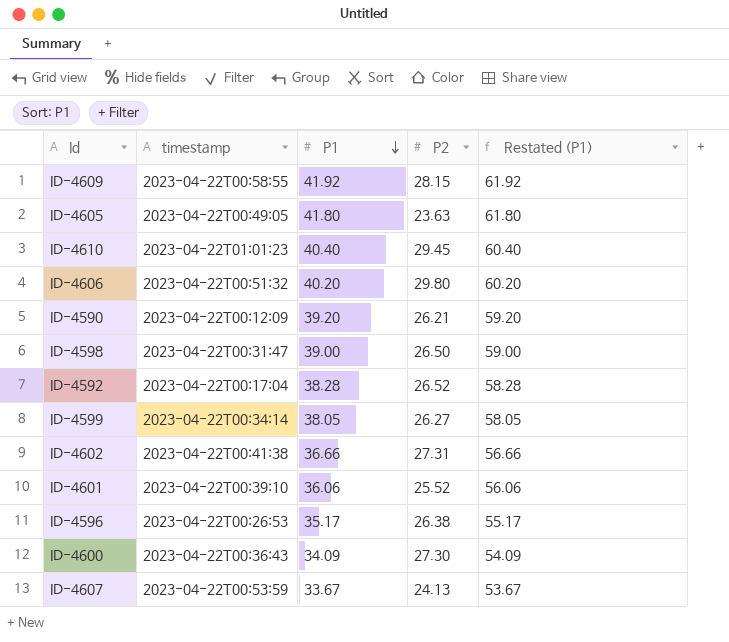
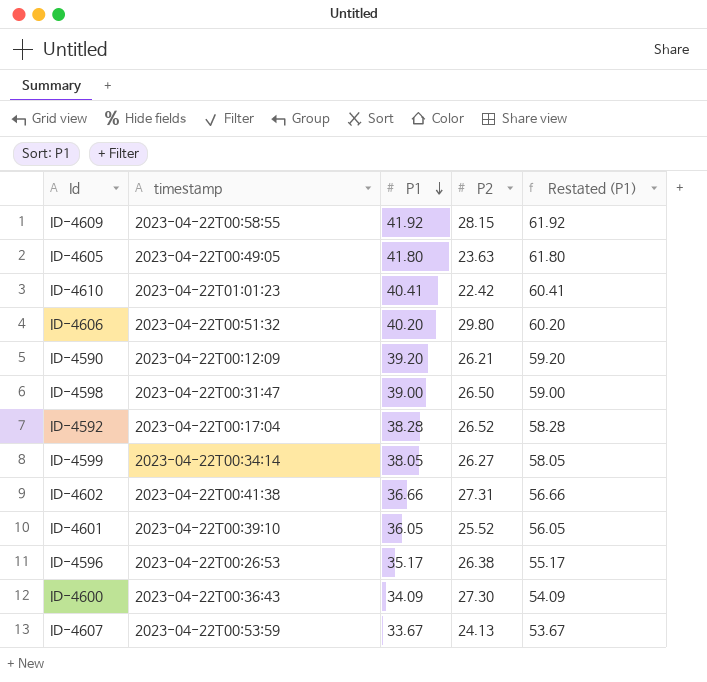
ID-4610 | P1: 40.40 -> 40.41
ID-4610 | P2: 29.45 -> 22.42
ID-4610 | Restated (P1): 60.40 -> 60.41
ID-4601 | P1: 36.06 -> 36.05
ID-4601 | Restated (P1): 56.06 -> 56.05

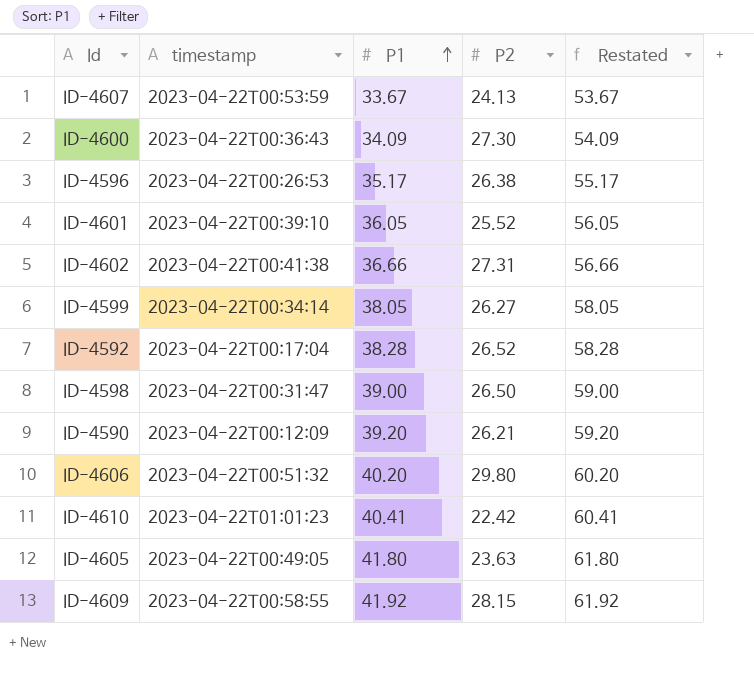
row order: P1 descending -> P1 ascending
column name: Restated (P1) -> Restated

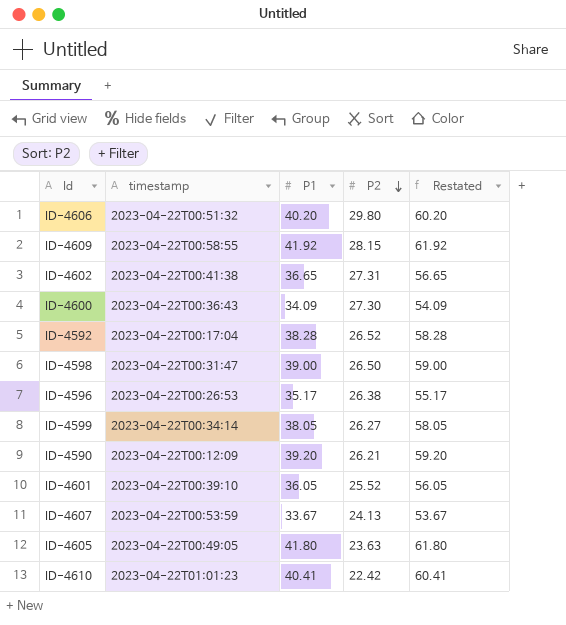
row order: P1 ascending -> P2 descending
ID-4602 | P1: 36.66 -> 36.65
ID-4602 | Restated: 56.66 -> 56.65

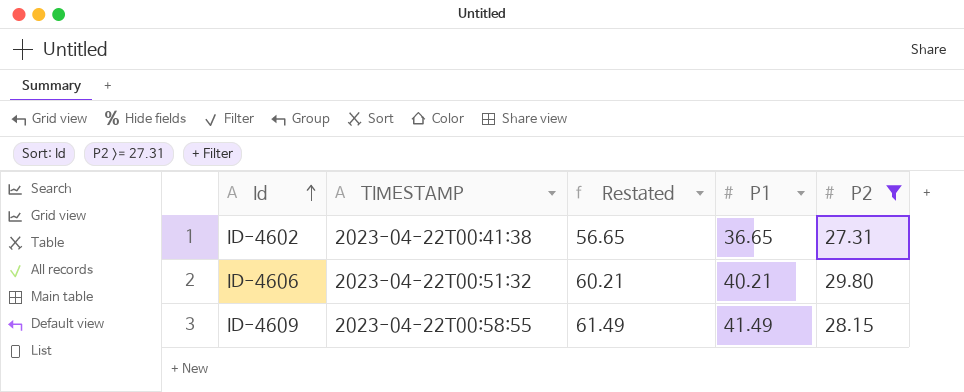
filter: none -> P2 >= 27.31
row order: P2 descending -> Id ascending
column name: timestamp -> TIMESTAMP
column Restated | position: 5 -> 3
ID-4606 | Restated: 60.20 -> 60.21
ID-4606 | P1: 40.20 -> 40.21
ID-4609 | Restated: 61.92 -> 61.49
ID-4609 | P1: 41.92 -> 41.49

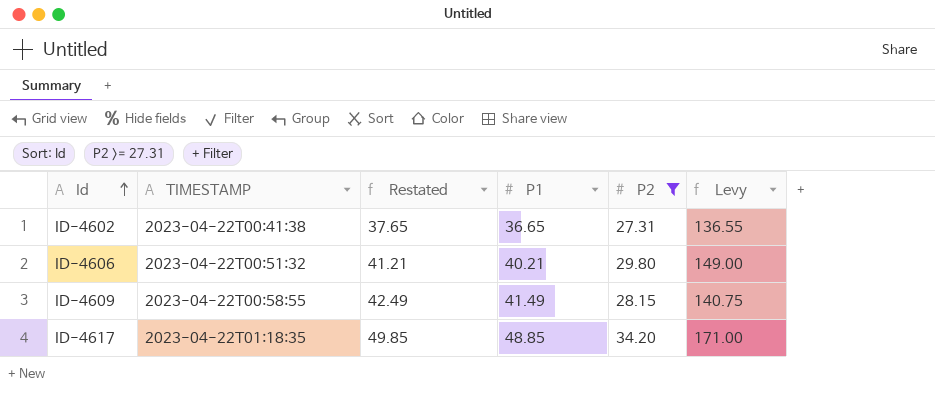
column Restated | formula: [P1] + 20 -> [P1] + 1
column Levy | formula: none -> [P2] * 5
row ID-4617: none -> 2023-04-22T01:18:35 | 49.85 | 48.85 | 34.20 | 171.00

